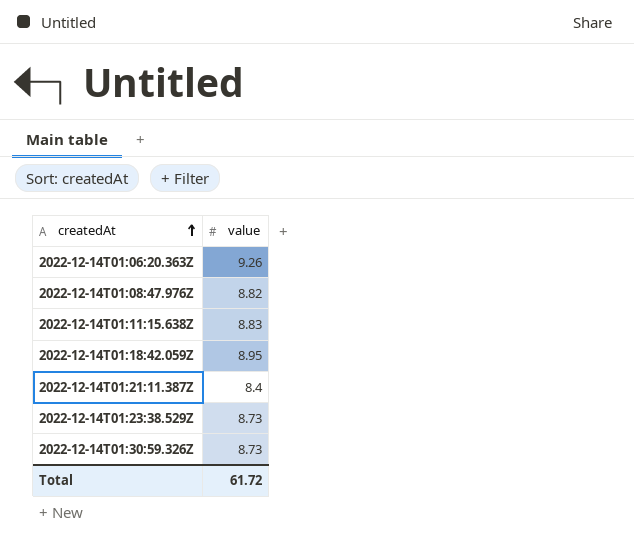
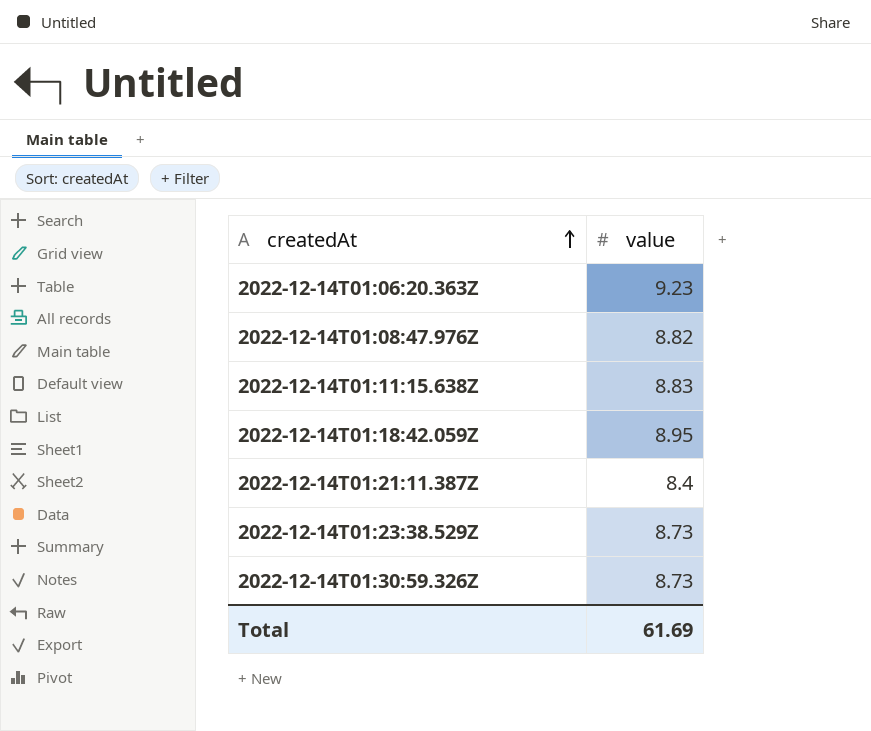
2022-12-14T01:06:20.363Z | value: 9.26 -> 9.23
Total | value: 61.72 -> 61.69

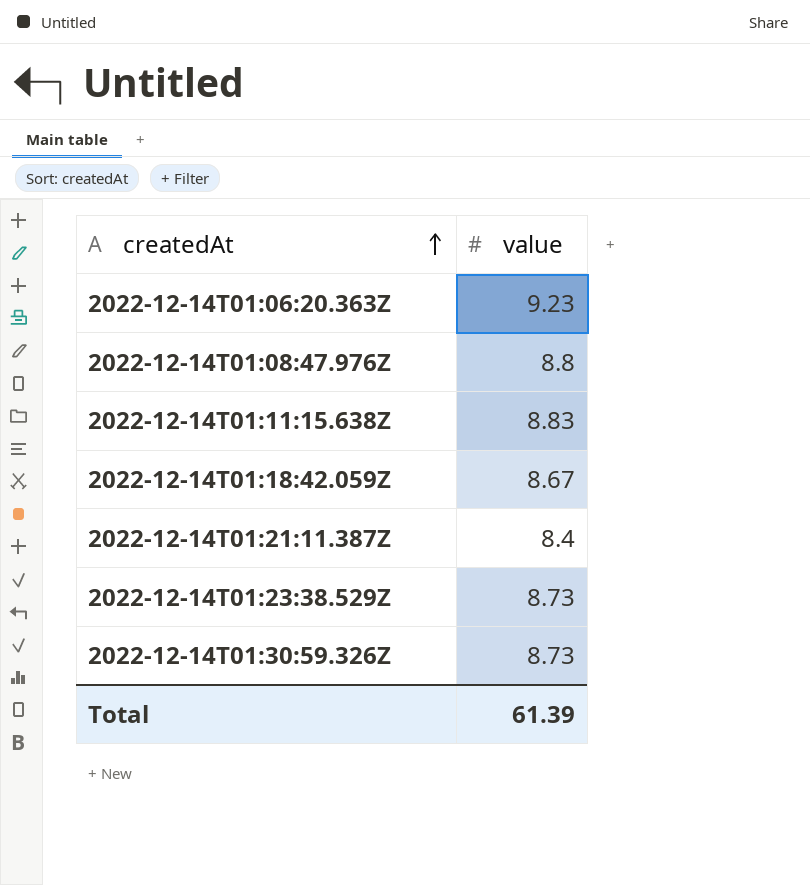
2022-12-14T01:08:47.976Z | value: 8.82 -> 8.8
2022-12-14T01:18:42.059Z | value: 8.95 -> 8.67
Total | value: 61.69 -> 61.39

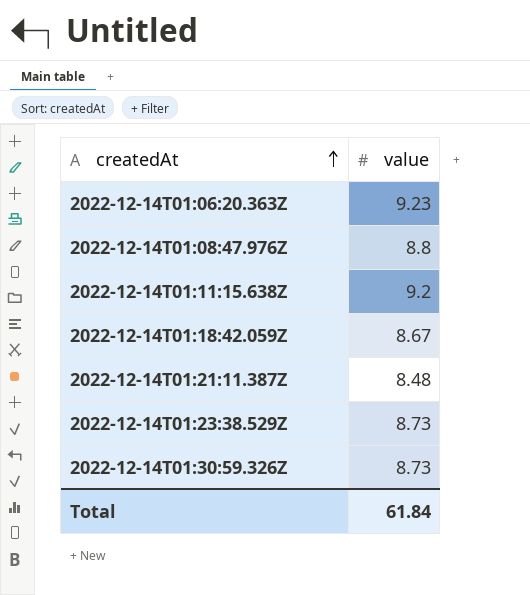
2022-12-14T01:11:15.638Z | value: 8.83 -> 9.2
2022-12-14T01:21:11.387Z | value: 8.4 -> 8.48
Total | value: 61.39 -> 61.84

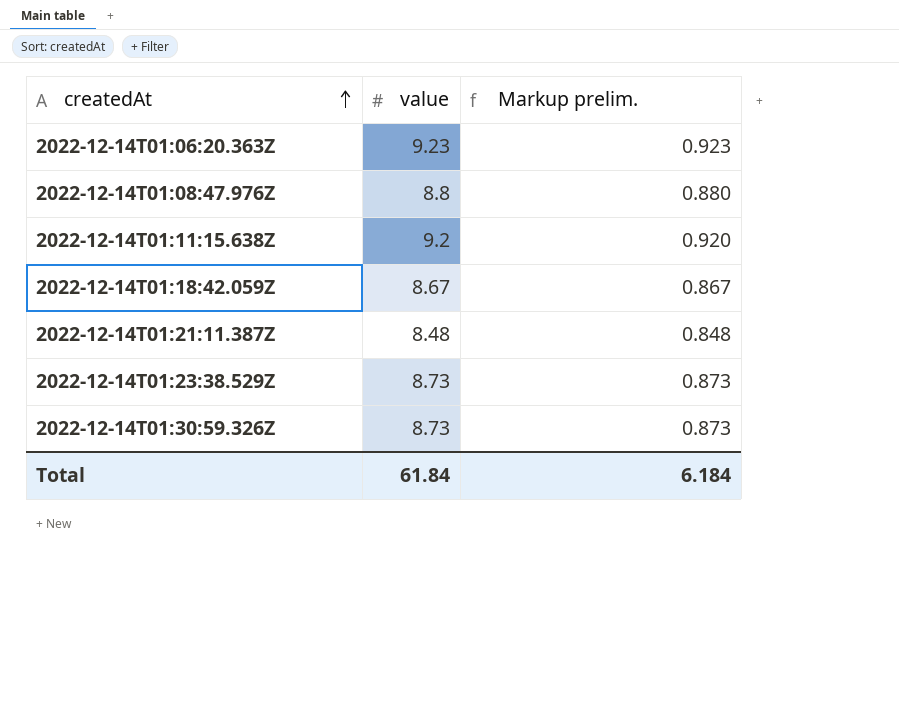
column Markup prelim. | formula: none -> [value] * 0.1

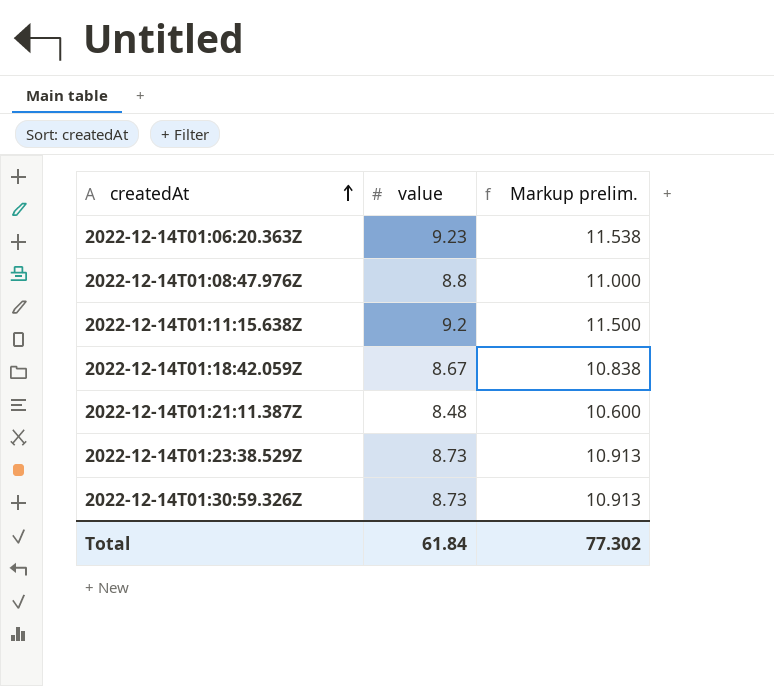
column Markup prelim. | formula: [value] * 0.1 -> [value] * 1.25
Total | Markup prelim.: 6.184 -> 77.302

